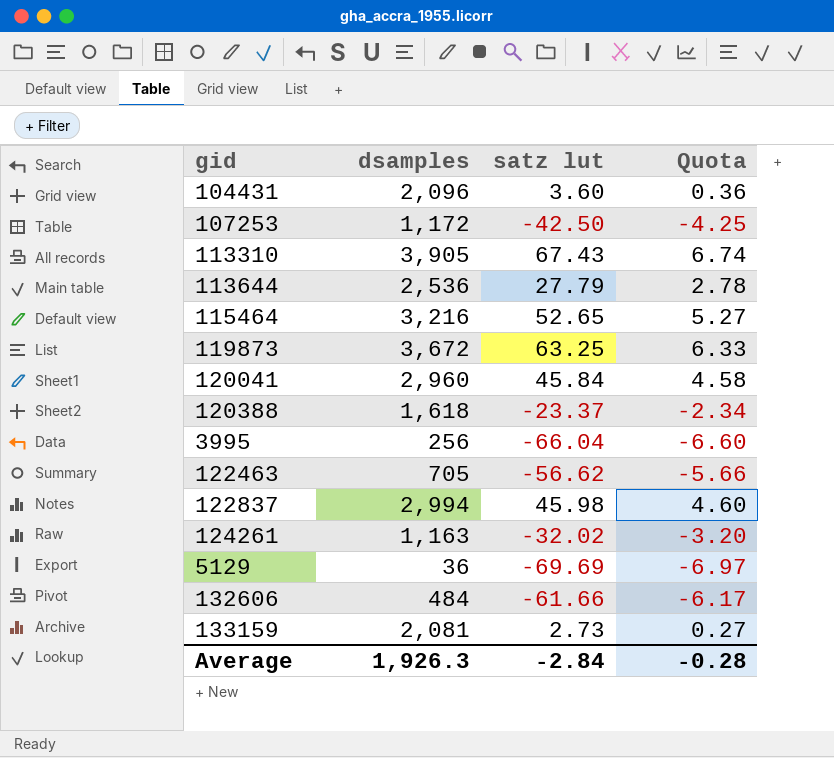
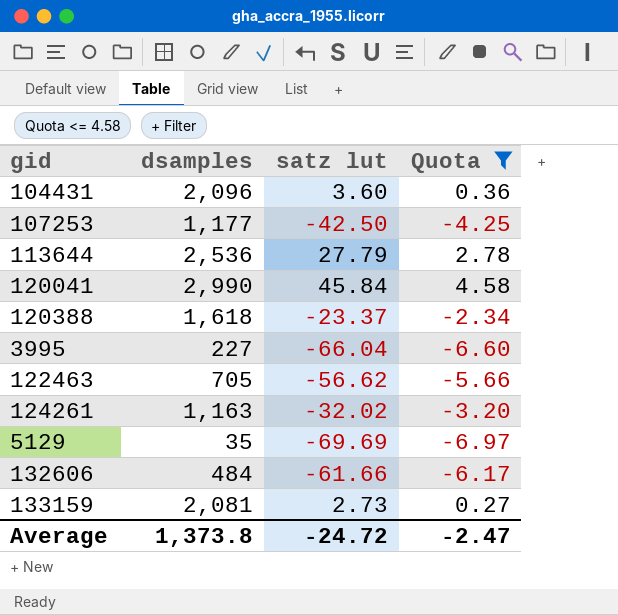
filter: none -> Quota <= 4.58
107253 | dsamples: 1,172 -> 1,177
120041 | dsamples: 2,960 -> 2,990
3995 | dsamples: 256 -> 227
5129 | dsamples: 36 -> 35
Average | dsamples: 1,926.3 -> 1,373.8
Average | satz lut: -2.84 -> -24.72
Average | Quota: -0.28 -> -2.47

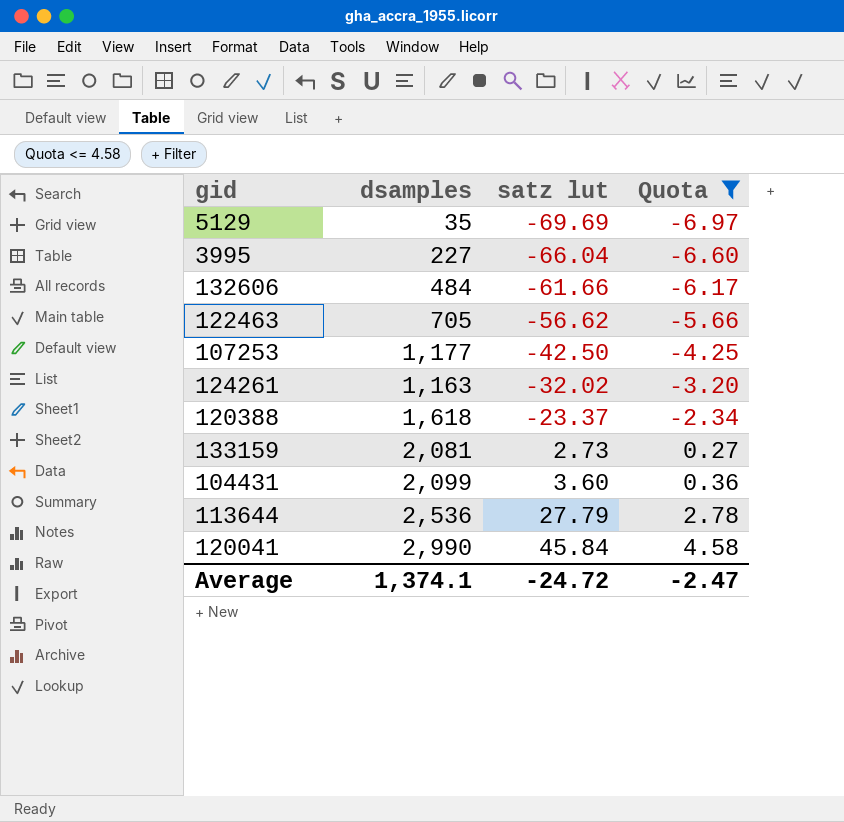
row order: none -> satz lut ascending
104431 | dsamples: 2,096 -> 2,099
Average | dsamples: 1,373.8 -> 1,374.1

